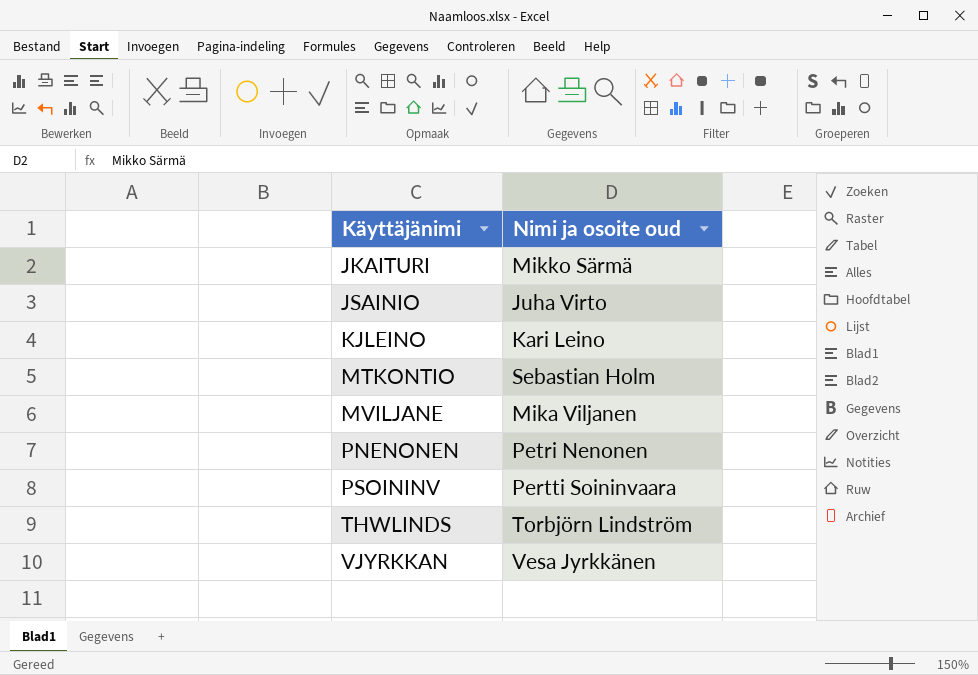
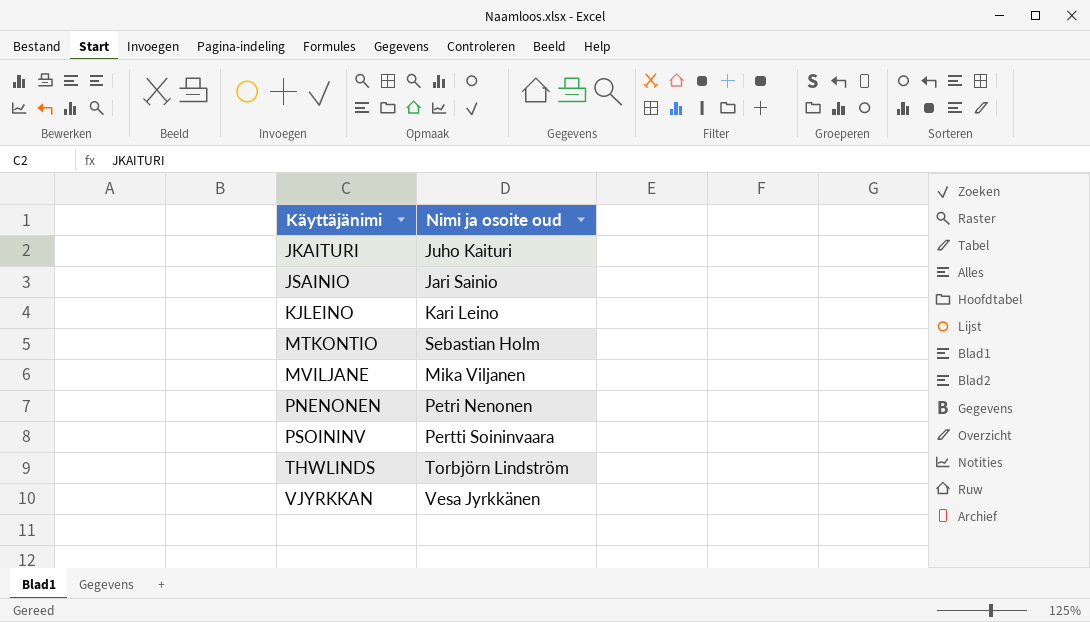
JKAITURI | Nimi ja osoite oud: Mikko Särmä -> Juho Kaituri
JSAINIO | Nimi ja osoite oud: Juha Virto -> Jari Sainio

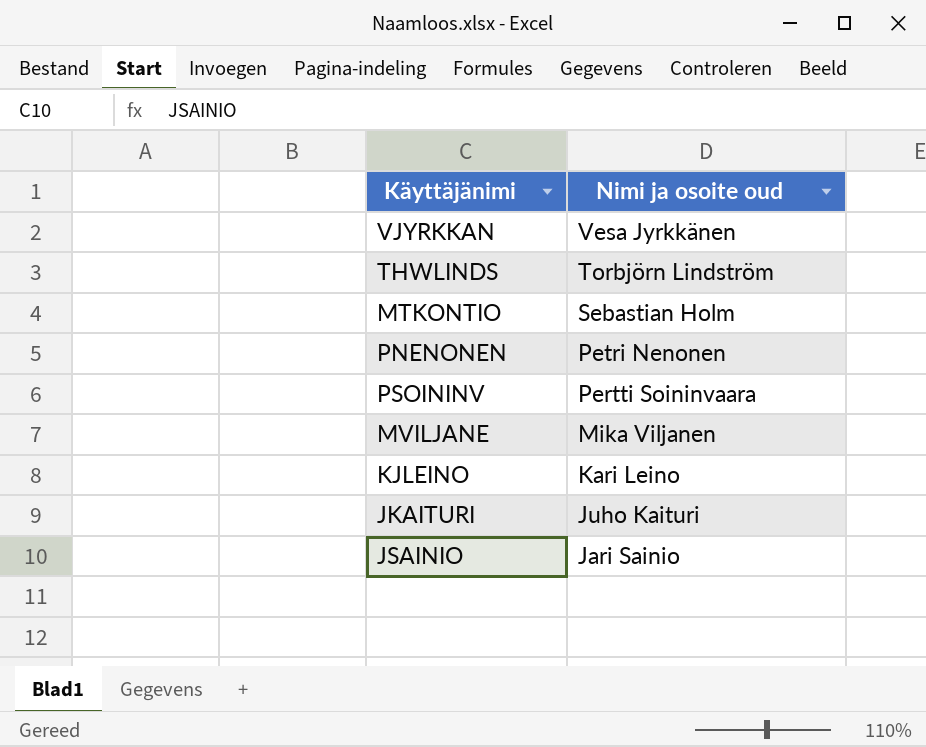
row order: Käyttäjänimi ascending -> Nimi ja osoite oud descending

